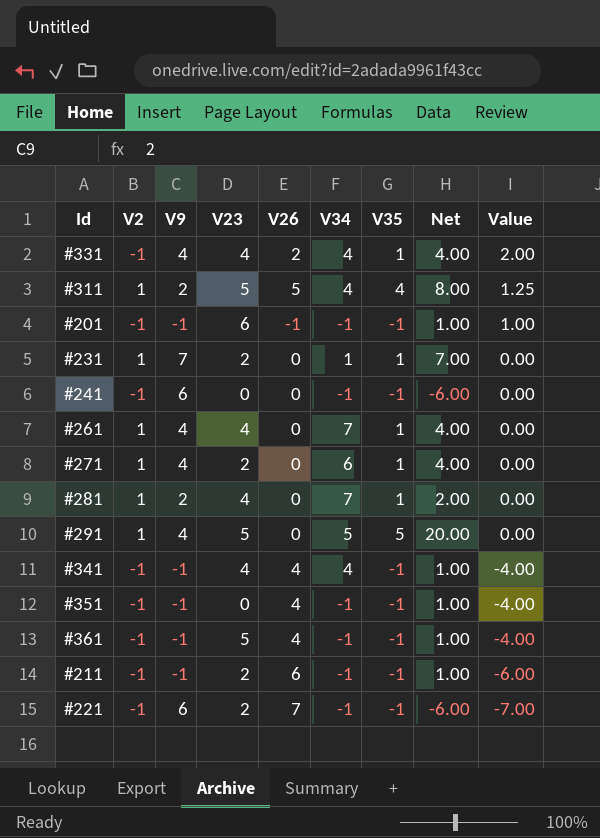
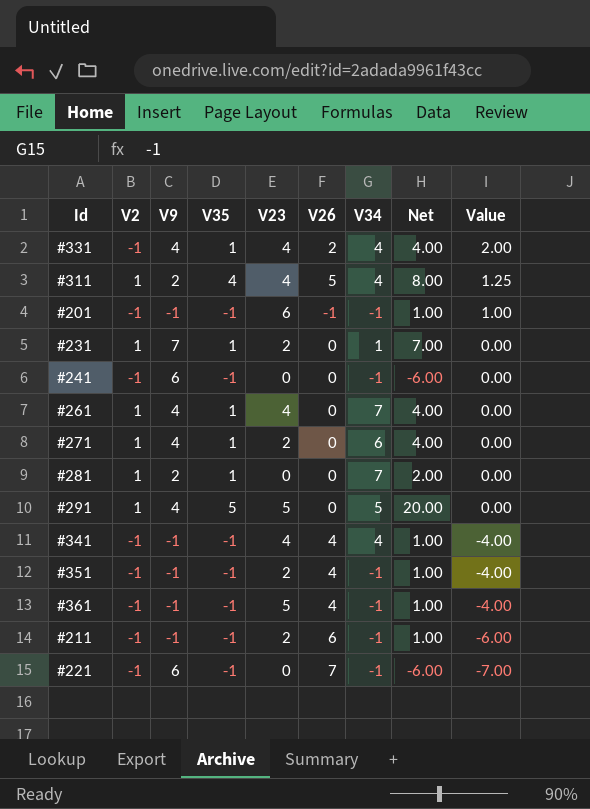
column V35 | position: 7 -> 4
#311 | V23: 5 -> 4
#281 | V23: 4 -> 0
#351 | V23: 0 -> 2
#221 | V23: 2 -> 0

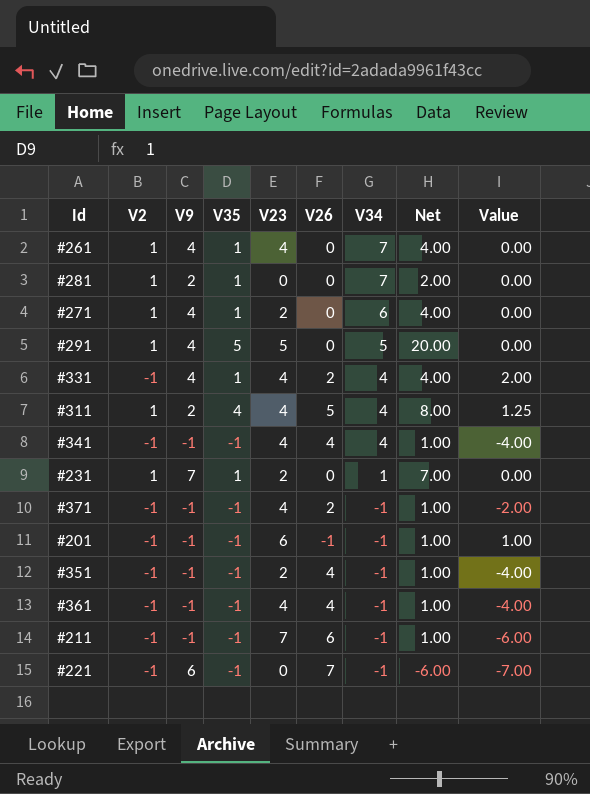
row order: Value descending -> V34 descending
row #241: -1 | 6 | -1 | 0 | 0 | -1 | -6.00 | 0.00 -> none
row #371: none -> -1 | -1 | -1 | 4 | 2 | -1 | 1.00 | -2.00
#361 | V23: 5 -> 4
#211 | V23: 2 -> 7

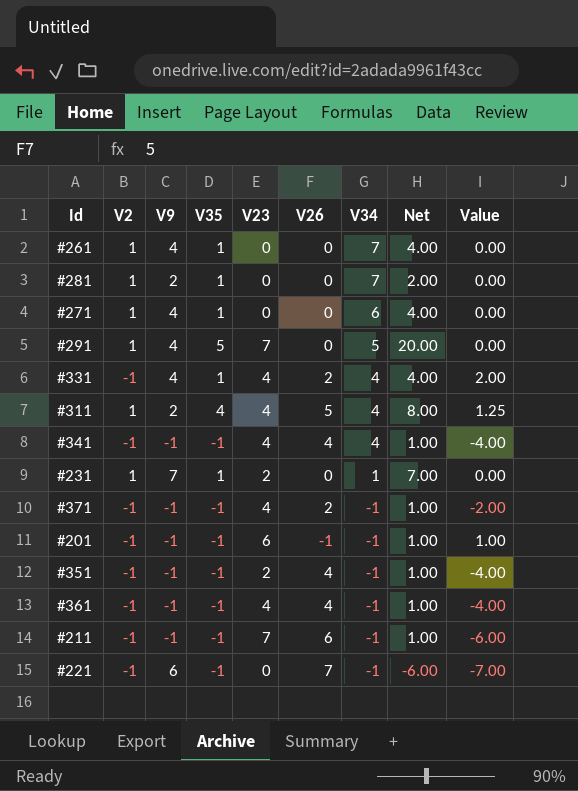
#261 | V23: 4 -> 0
#271 | V23: 2 -> 0
#291 | V23: 5 -> 7

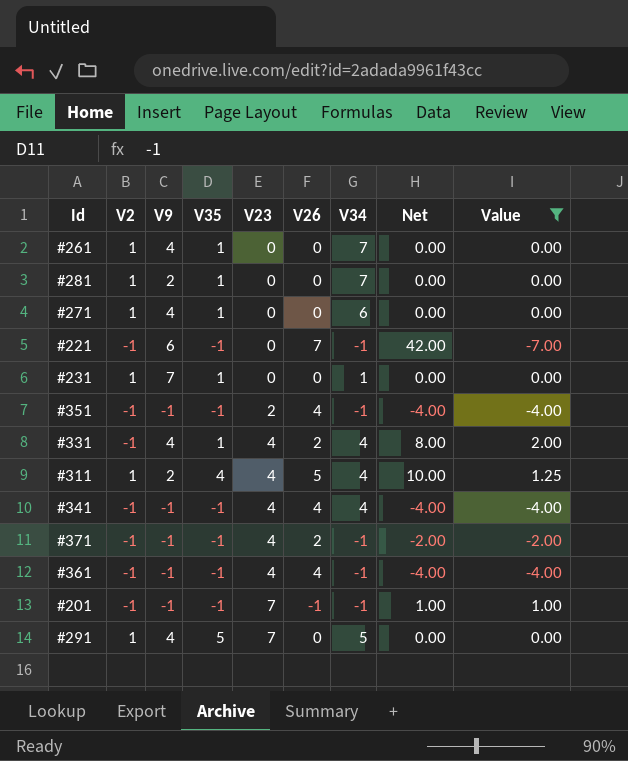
filter: none -> Value != -6.00
row order: V34 descending -> V23 ascending
column Net | formula: [V9] * [V35] -> [V9] * [V26]
#231 | V23: 2 -> 0
#201 | V23: 6 -> 7

